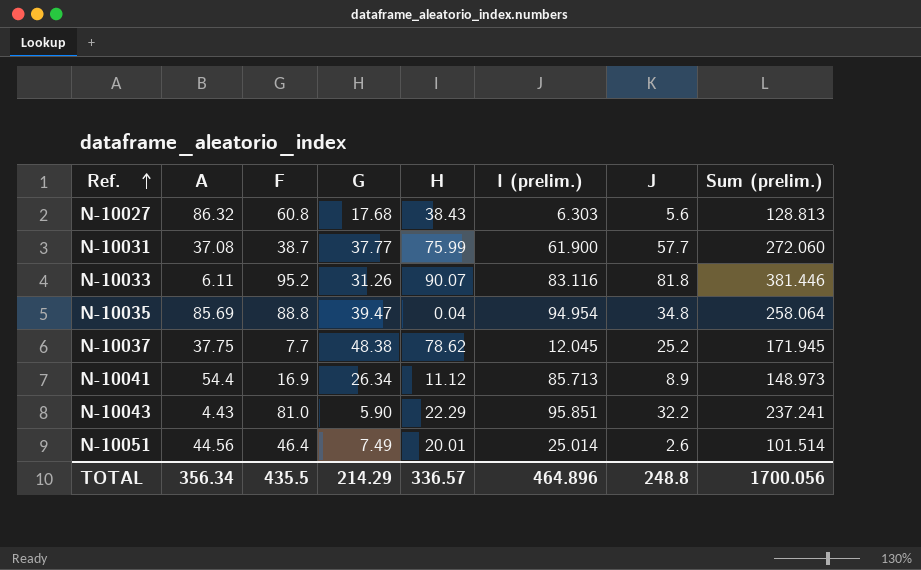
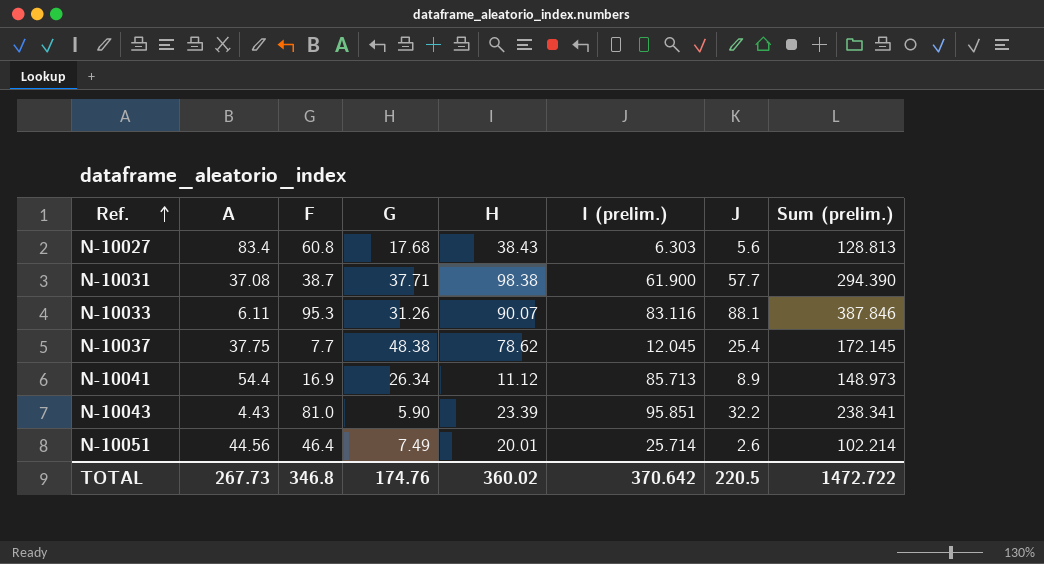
row N-10035: 85.69 | 88.8 | 39.47 | 0.04 | 94.954 | 34.8 | 258.064 -> none
N-10027 | A: 86.32 -> 83.4
N-10031 | G: 37.77 -> 37.71
N-10031 | H: 75.99 -> 98.38
N-10031 | Sum (prelim.): 272.060 -> 294.390
N-10033 | F: 95.2 -> 95.3
N-10033 | J: 81.8 -> 88.1
N-10033 | Sum (prelim.): 381.446 -> 387.846
N-10037 | J: 25.2 -> 25.4
N-10037 | Sum (prelim.): 171.945 -> 172.145
N-10043 | H: 22.29 -> 23.39
N-10043 | Sum (prelim.): 237.241 -> 238.341
N-10051 | I (prelim.): 25.014 -> 25.714
N-10051 | Sum (prelim.): 101.514 -> 102.214
TOTAL | A: 356.34 -> 267.73
TOTAL | F: 435.5 -> 346.8
TOTAL | G: 214.29 -> 174.76
TOTAL | H: 336.57 -> 360.02
TOTAL | I (prelim.): 464.896 -> 370.642
TOTAL | J: 248.8 -> 220.5
TOTAL | Sum (prelim.): 1700.056 -> 1472.722

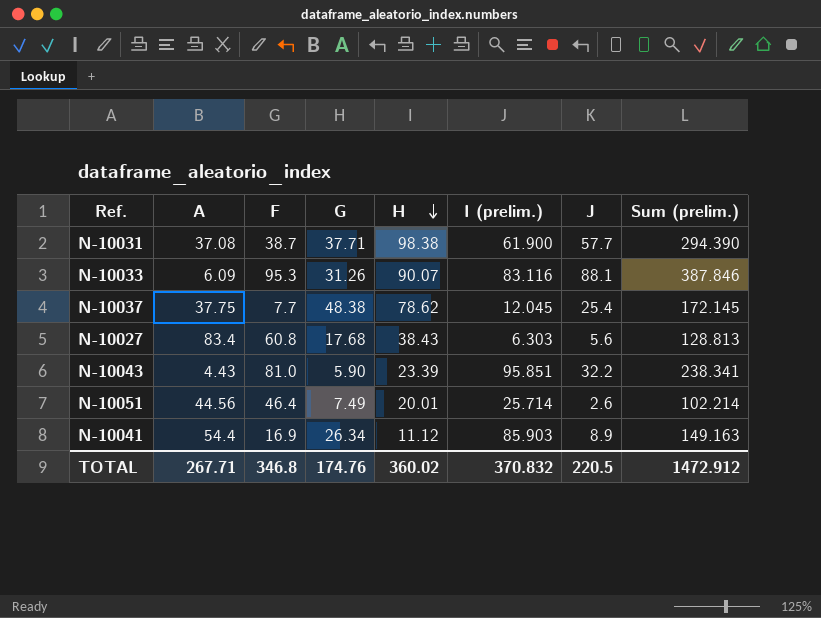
row order: Ref. ascending -> H descending
N-10033 | A: 6.11 -> 6.09
N-10041 | I (prelim.): 85.713 -> 85.903
N-10041 | Sum (prelim.): 148.973 -> 149.163
TOTAL | A: 267.73 -> 267.71
TOTAL | I (prelim.): 370.642 -> 370.832
TOTAL | Sum (prelim.): 1472.722 -> 1472.912

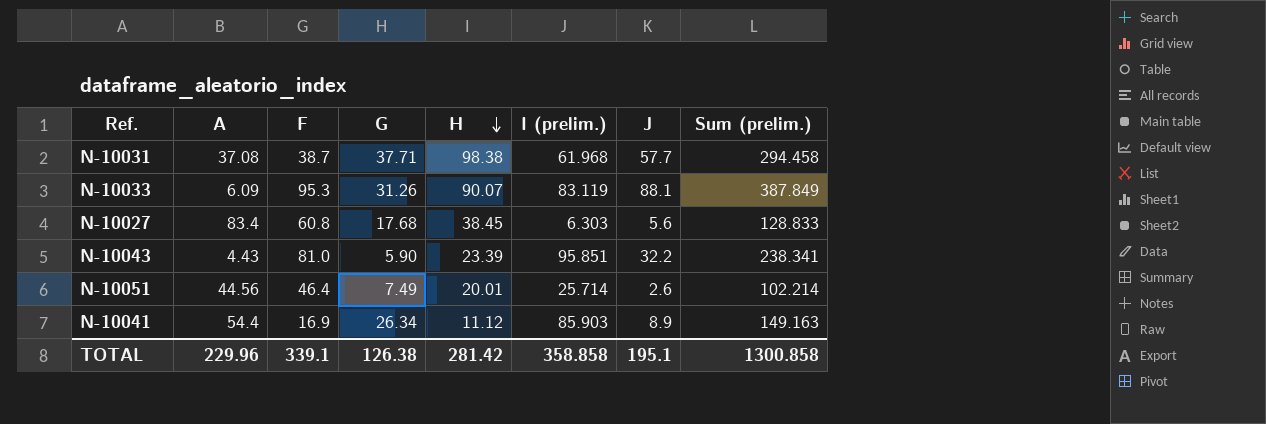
row N-10037: 37.75 | 7.7 | 48.38 | 78.62 | 12.045 | 25.4 | 172.145 -> none
N-10031 | I (prelim.): 61.900 -> 61.968
N-10031 | Sum (prelim.): 294.390 -> 294.458
N-10033 | I (prelim.): 83.116 -> 83.119
N-10033 | Sum (prelim.): 387.846 -> 387.849
N-10027 | H: 38.43 -> 38.45
N-10027 | Sum (prelim.): 128.813 -> 128.833
TOTAL | A: 267.71 -> 229.96
TOTAL | F: 346.8 -> 339.1
TOTAL | G: 174.76 -> 126.38
TOTAL | H: 360.02 -> 281.42
TOTAL | I (prelim.): 370.832 -> 358.858
TOTAL | J: 220.5 -> 195.1
TOTAL | Sum (prelim.): 1472.912 -> 1300.858

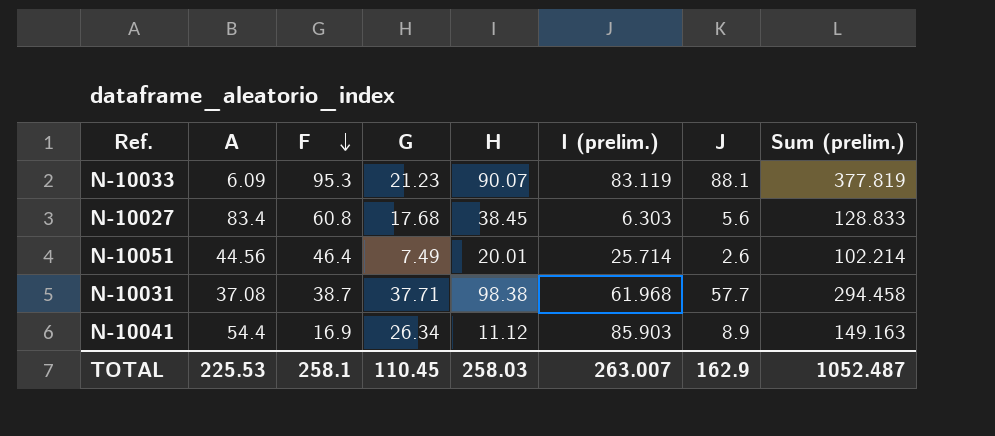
row order: H descending -> F descending
row N-10043: 4.43 | 81.0 | 5.90 | 23.39 | 95.851 | 32.2 | 238.341 -> none
N-10033 | G: 31.26 -> 21.23
N-10033 | Sum (prelim.): 387.849 -> 377.819
TOTAL | A: 229.96 -> 225.53
TOTAL | F: 339.1 -> 258.1
TOTAL | G: 126.38 -> 110.45
TOTAL | H: 281.42 -> 258.03
TOTAL | I (prelim.): 358.858 -> 263.007
TOTAL | J: 195.1 -> 162.9
TOTAL | Sum (prelim.): 1300.858 -> 1052.487

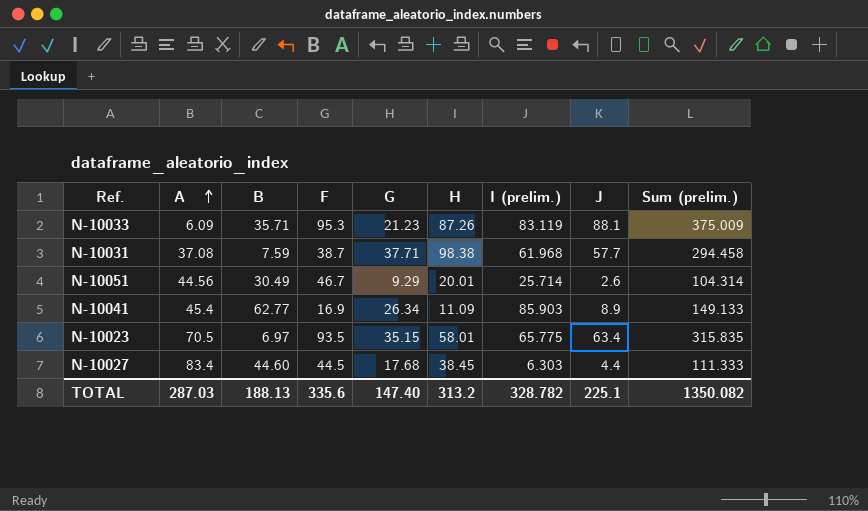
row order: F descending -> A ascending
column B | position: none -> 3
N-10033 | H: 90.07 -> 87.26
N-10033 | Sum (prelim.): 377.819 -> 375.009
N-10051 | F: 46.4 -> 46.7
N-10051 | G: 7.49 -> 9.29
N-10051 | Sum (prelim.): 102.214 -> 104.314
N-10041 | A: 54.4 -> 45.4
N-10041 | H: 11.12 -> 11.09
N-10041 | Sum (prelim.): 149.163 -> 149.133
row N-10023: none -> 70.5 | 6.97 | 93.5 | 35.15 | 58.01 | 65.775 | 63.4 | 315.835
N-10027 | F: 60.8 -> 44.5
N-10027 | J: 5.6 -> 4.4
N-10027 | Sum (prelim.): 128.833 -> 111.333
TOTAL | A: 225.53 -> 287.03
TOTAL | F: 258.1 -> 335.6
TOTAL | G: 110.45 -> 147.40
TOTAL | H: 258.03 -> 313.2
TOTAL | I (prelim.): 263.007 -> 328.782
TOTAL | J: 162.9 -> 225.1
TOTAL | Sum (prelim.): 1052.487 -> 1350.082

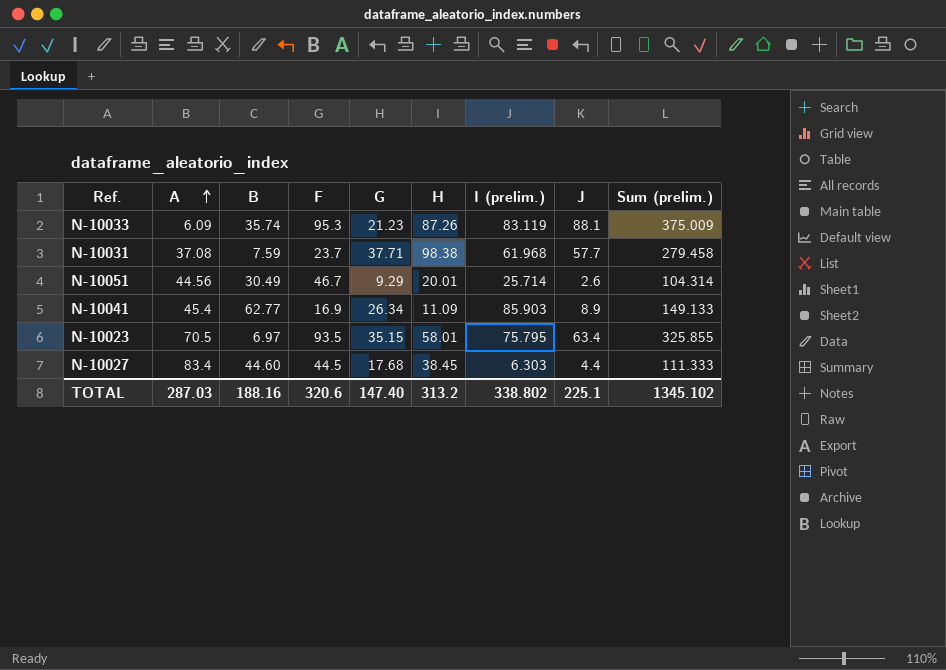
N-10033 | B: 35.71 -> 35.74
N-10031 | F: 38.7 -> 23.7
N-10031 | Sum (prelim.): 294.458 -> 279.458
N-10023 | I (prelim.): 65.775 -> 75.795
N-10023 | Sum (prelim.): 315.835 -> 325.855
TOTAL | B: 188.13 -> 188.16
TOTAL | F: 335.6 -> 320.6
TOTAL | I (prelim.): 328.782 -> 338.802
TOTAL | Sum (prelim.): 1350.082 -> 1345.102

